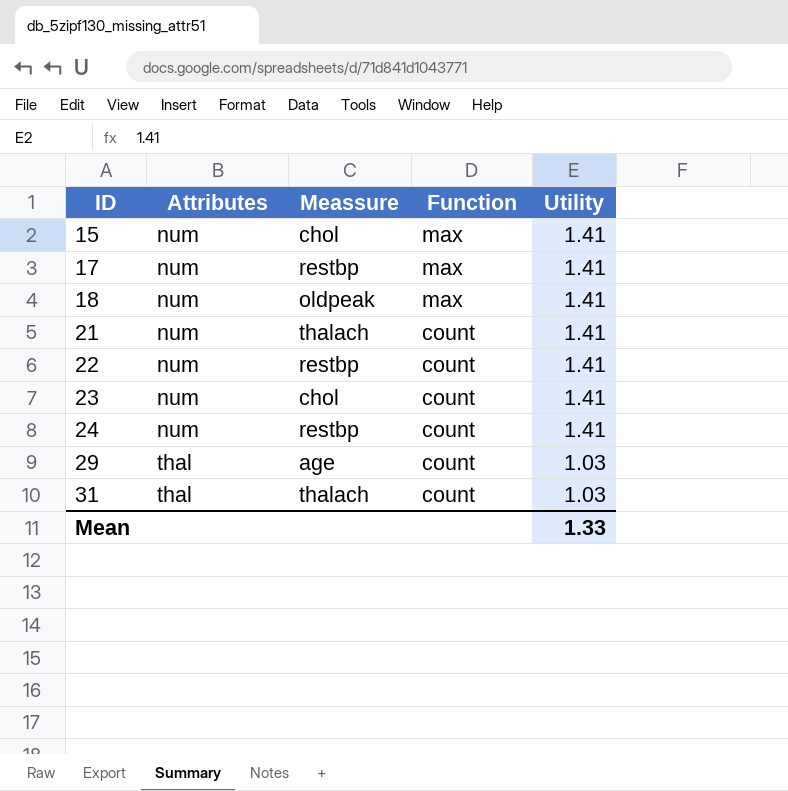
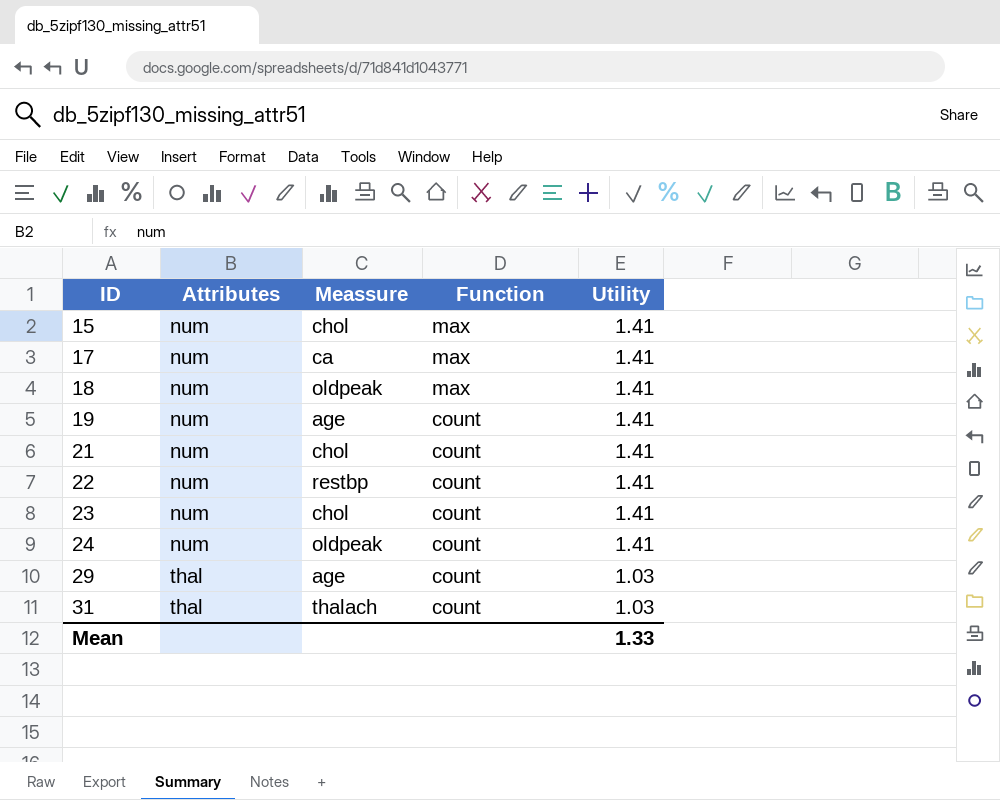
17 | Meassure: restbp -> ca
row 19: none -> num | age | count | 1.41
21 | Meassure: thalach -> chol
24 | Meassure: restbp -> oldpeak

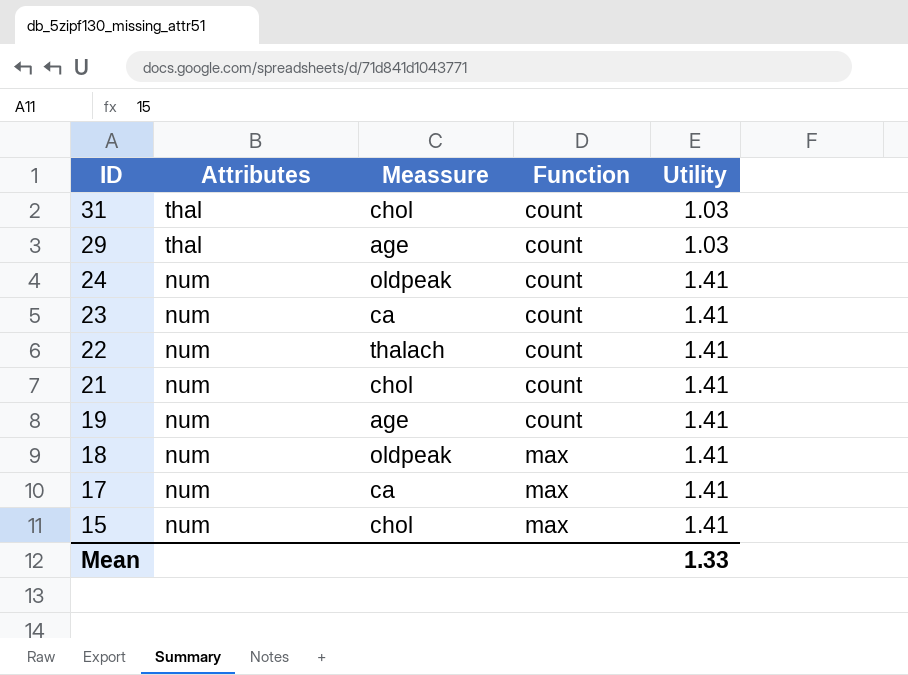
row order: ID ascending -> ID descending
31 | Meassure: thalach -> chol
23 | Meassure: chol -> ca
22 | Meassure: restbp -> thalach

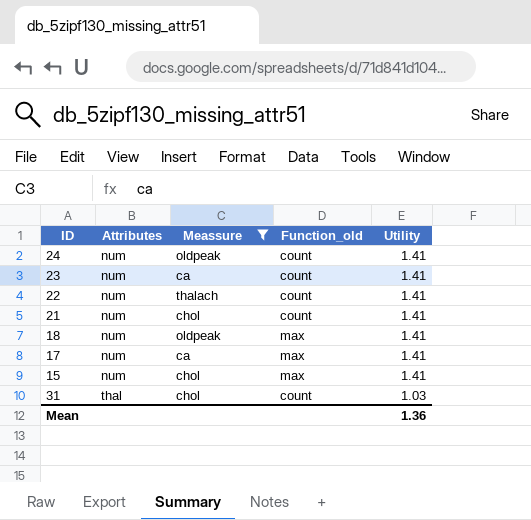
filter: none -> Meassure != age
row order: ID descending -> Attributes ascending
column name: Function -> Function_old
Mean | Utility: 1.33 -> 1.36

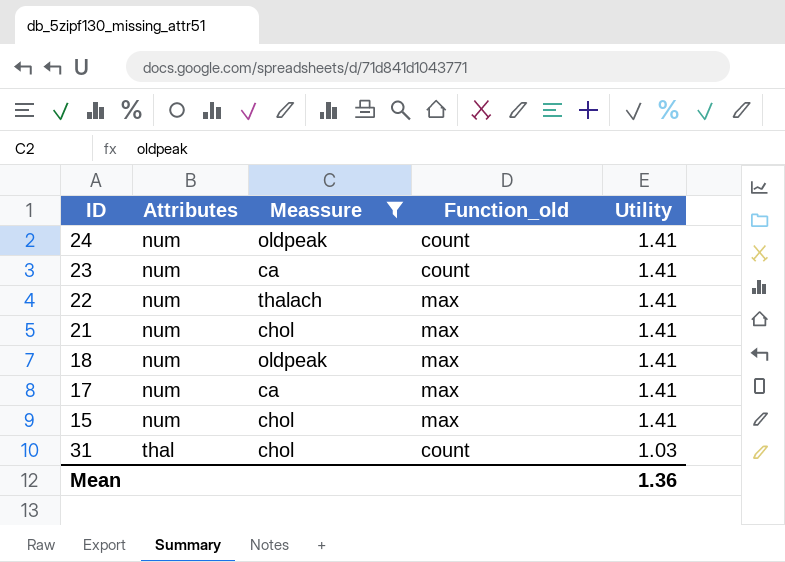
22 | Function_old: count -> max
21 | Function_old: count -> max

